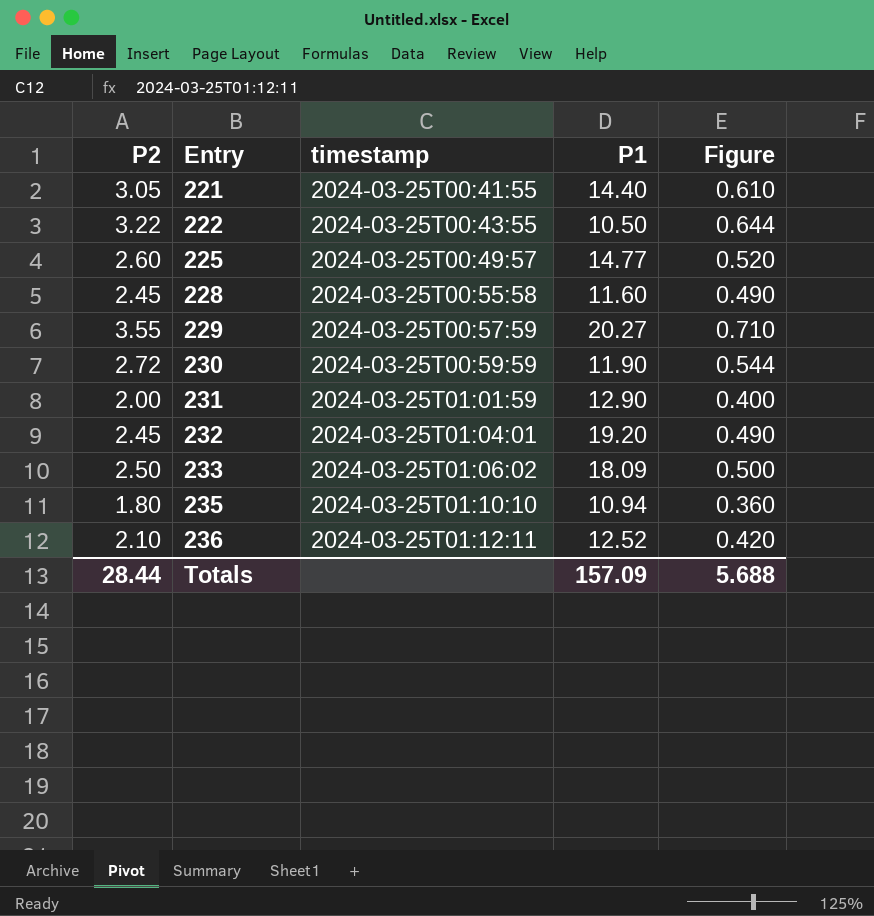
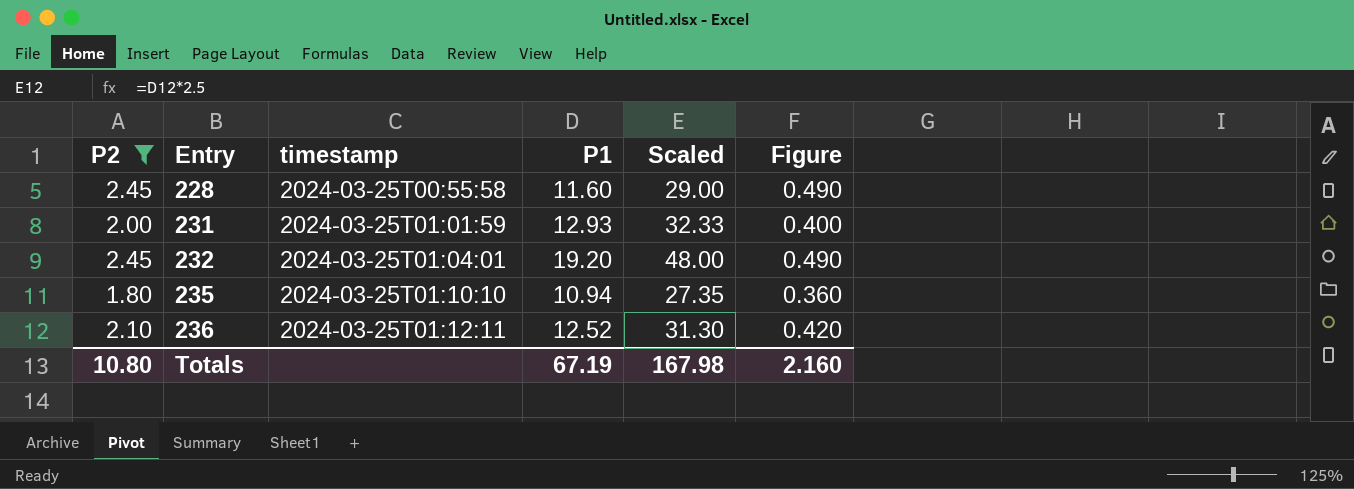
filter: none -> P2 <= 2.45
column Scaled | formula: none -> [P1] * 2.5
231 | P1: 12.90 -> 12.93
Totals | P2: 28.44 -> 10.80
Totals | P1: 157.09 -> 67.19
Totals | Figure: 5.688 -> 2.160

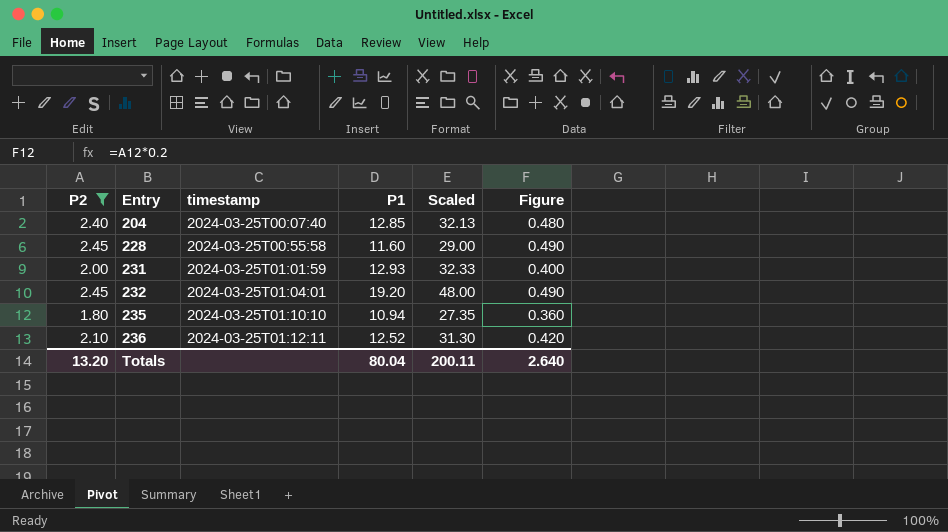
row 204: none -> 2.40 | 2024-03-25T00:07:40 | 12.85 | 32.13 | 0.480
Totals | P2: 10.80 -> 13.20
Totals | P1: 67.19 -> 80.04
Totals | Scaled: 167.98 -> 200.11
Totals | Figure: 2.160 -> 2.640

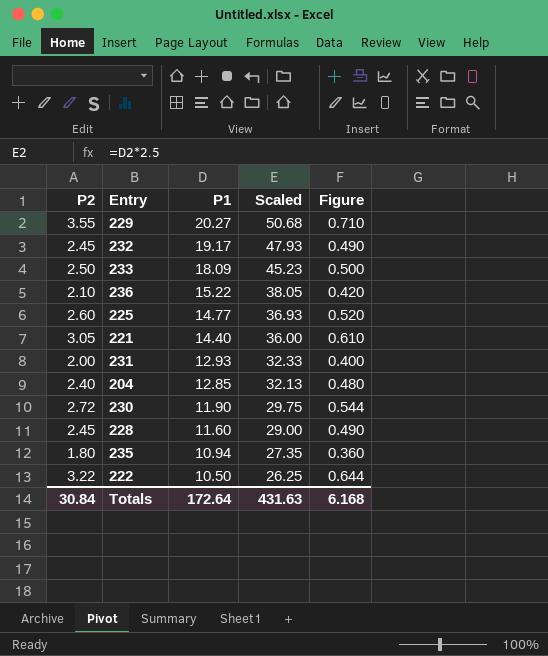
filter: P2 <= 2.45 -> none
row order: Entry ascending -> P1 descending
column timestamp | position: 3 -> none
232 | P1: 19.20 -> 19.17
232 | Scaled: 48.00 -> 47.93
236 | P1: 12.52 -> 15.22
236 | Scaled: 31.30 -> 38.05
Totals | P2: 13.20 -> 30.84
Totals | P1: 80.04 -> 172.64
Totals | Scaled: 200.11 -> 431.63
Totals | Figure: 2.640 -> 6.168

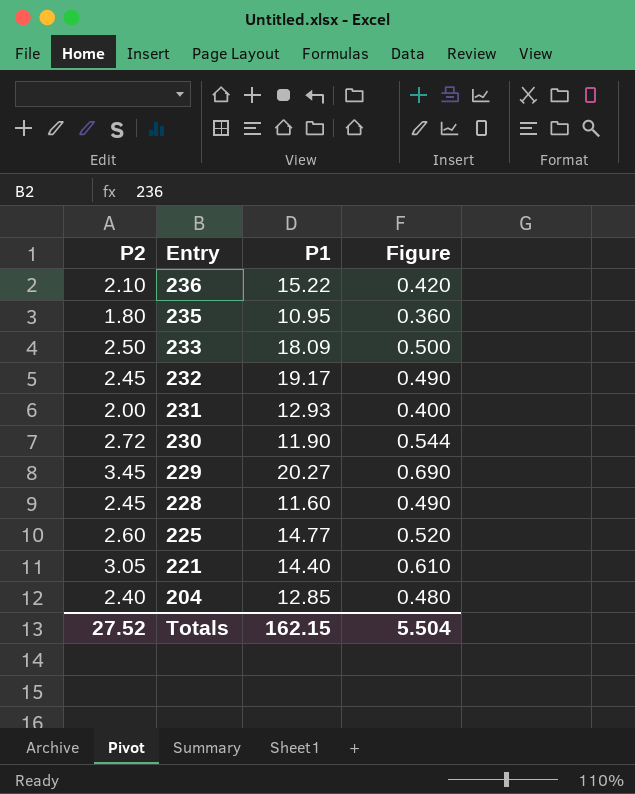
row order: P1 descending -> Entry descending
column Scaled | formula: [P1] * 2.5 -> none
row 222: 3.22 | 10.50 | 26.25 | 0.644 -> none
235 | P1: 10.94 -> 10.95
229 | P2: 3.55 -> 3.45
229 | Figure: 0.710 -> 0.690
Totals | P2: 30.84 -> 27.52
Totals | P1: 172.64 -> 162.15
Totals | Figure: 6.168 -> 5.504

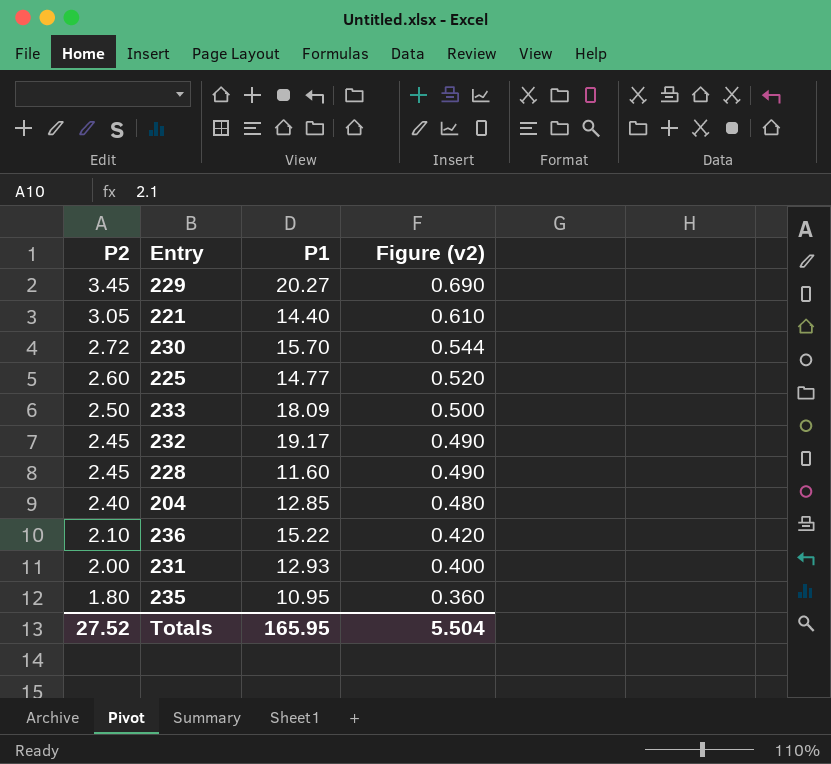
row order: Entry descending -> P2 descending
column name: Figure -> Figure (v2)
230 | P1: 11.90 -> 15.70
Totals | P1: 162.15 -> 165.95

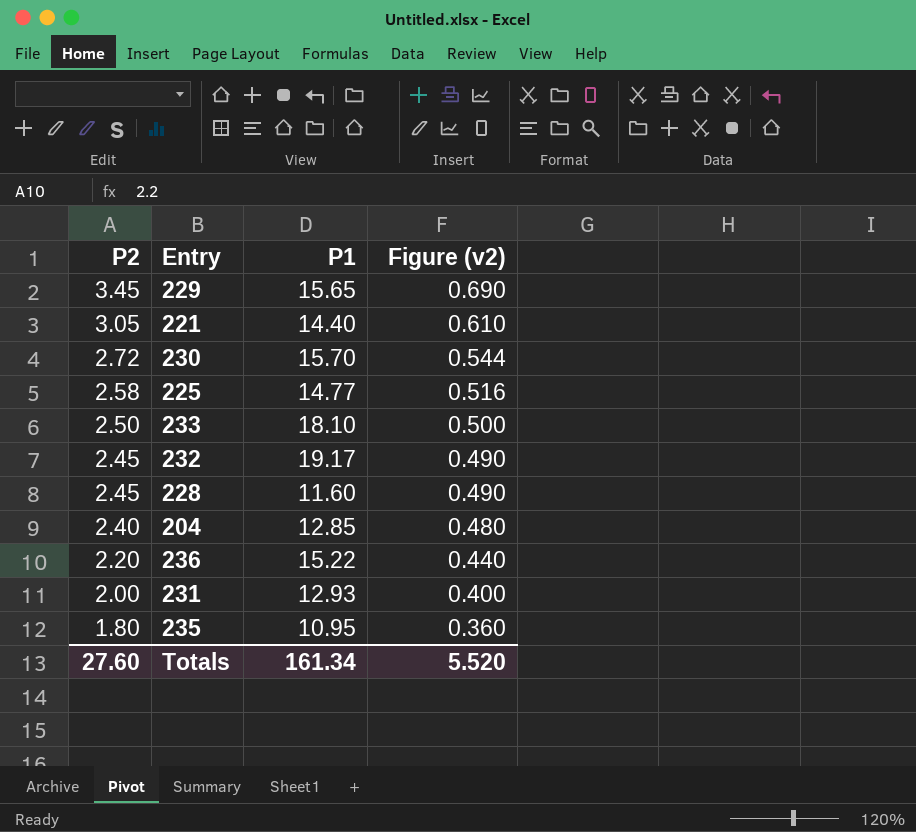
229 | P1: 20.27 -> 15.65
225 | P2: 2.60 -> 2.58
225 | Figure (v2): 0.520 -> 0.516
233 | P1: 18.09 -> 18.10
236 | P2: 2.10 -> 2.20
236 | Figure (v2): 0.420 -> 0.440
Totals | P2: 27.52 -> 27.60
Totals | P1: 165.95 -> 161.34
Totals | Figure (v2): 5.504 -> 5.520

